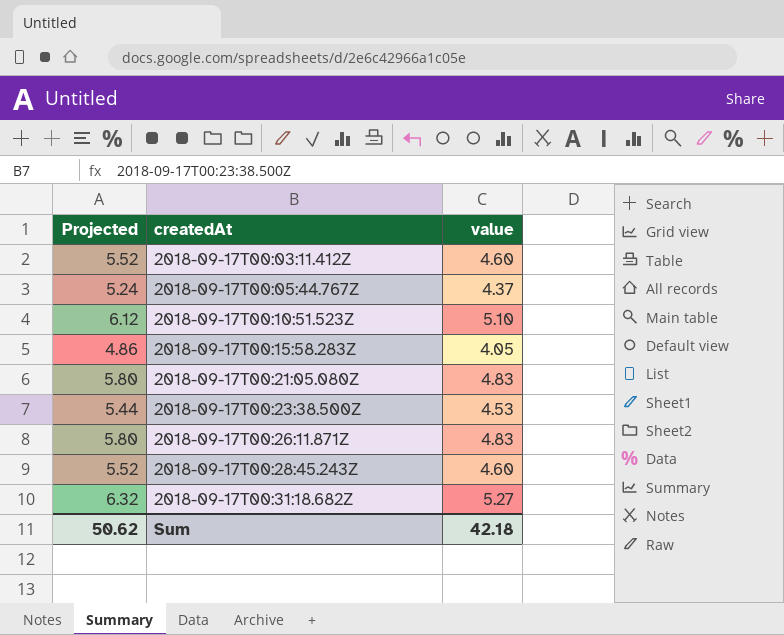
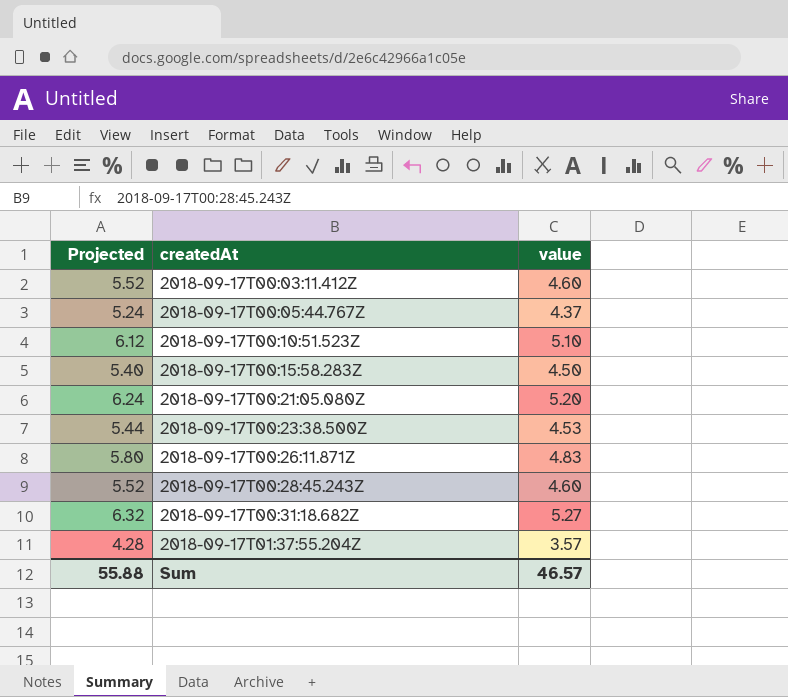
2018-09-17T00:15:58.283Z | Projected: 4.86 -> 5.40
2018-09-17T00:15:58.283Z | value: 4.05 -> 4.50
2018-09-17T00:21:05.080Z | Projected: 5.80 -> 6.24
2018-09-17T00:21:05.080Z | value: 4.83 -> 5.20
row 2018-09-17T01:37:55.204Z: none -> 4.28 | 3.57
Sum | Projected: 50.62 -> 55.88
Sum | value: 42.18 -> 46.57

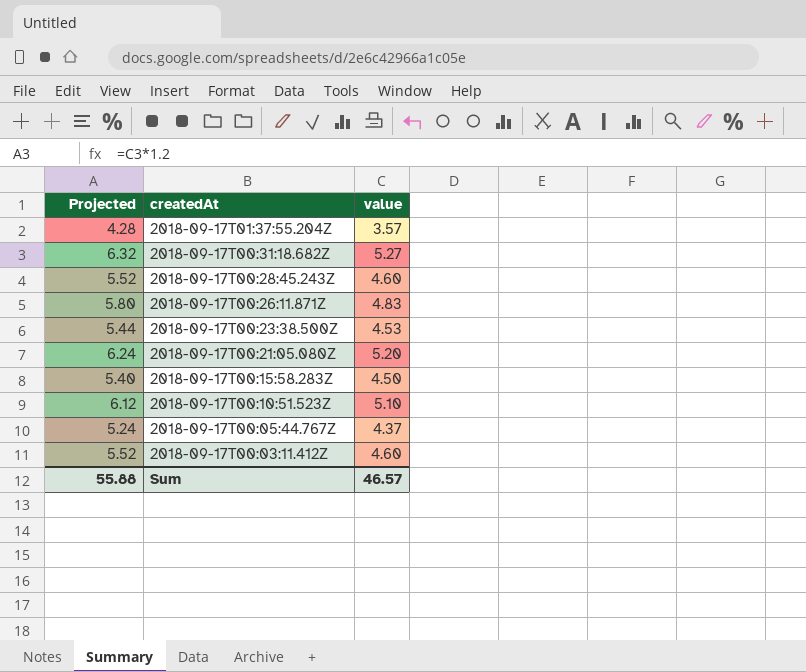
row order: createdAt ascending -> createdAt descending

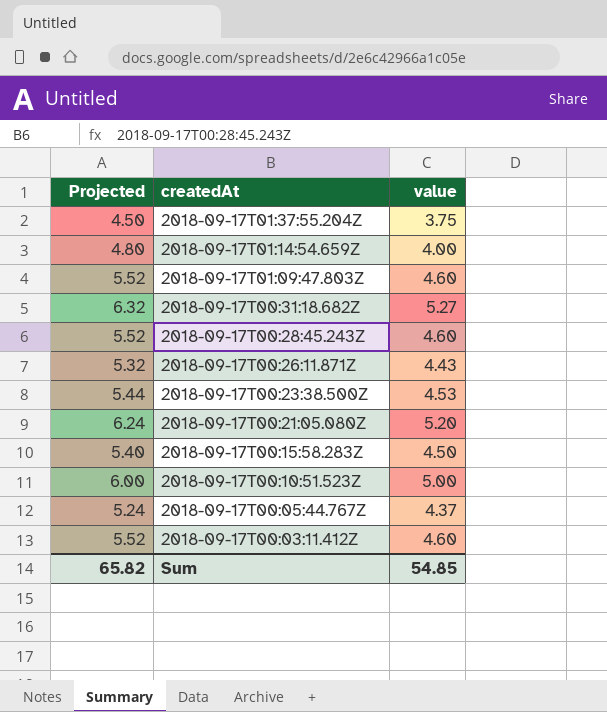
2018-09-17T01:37:55.204Z | Projected: 4.28 -> 4.50
2018-09-17T01:37:55.204Z | value: 3.57 -> 3.75
row 2018-09-17T01:14:54.659Z: none -> 4.80 | 4.00
row 2018-09-17T01:09:47.803Z: none -> 5.52 | 4.60
2018-09-17T00:26:11.871Z | Projected: 5.80 -> 5.32
2018-09-17T00:26:11.871Z | value: 4.83 -> 4.43
2018-09-17T00:10:51.523Z | Projected: 6.12 -> 6.00
2018-09-17T00:10:51.523Z | value: 5.10 -> 5.00
Sum | Projected: 55.88 -> 65.82
Sum | value: 46.57 -> 54.85

